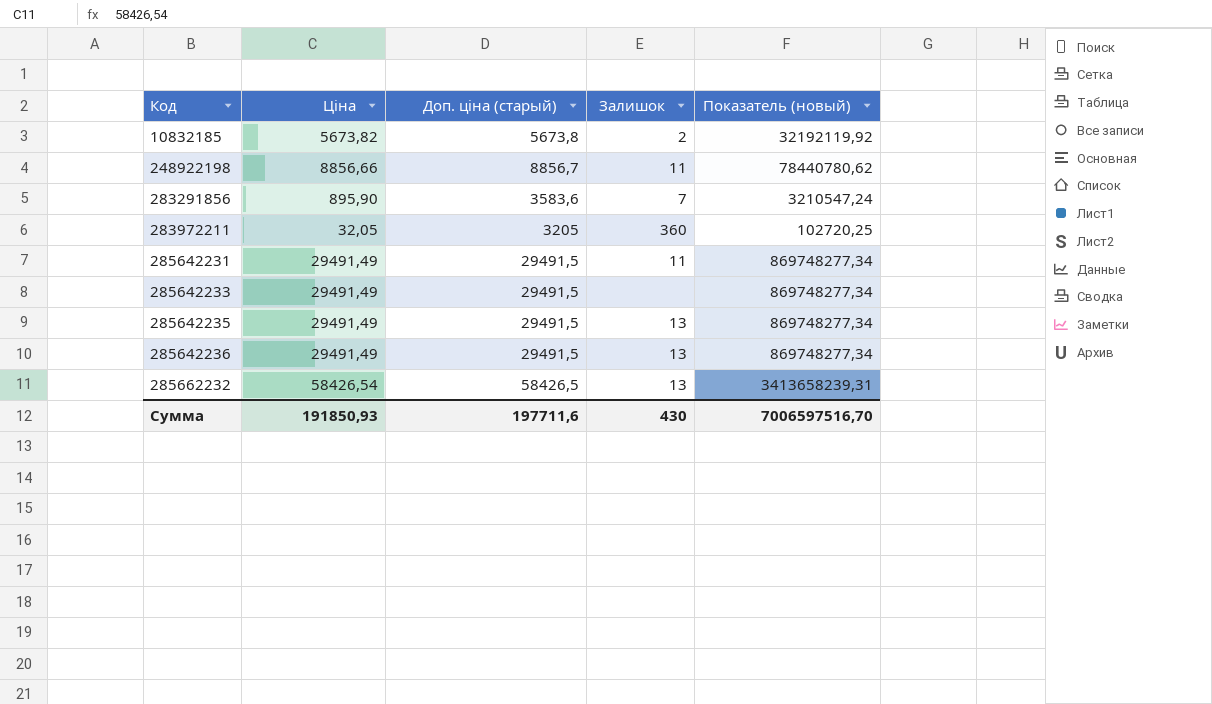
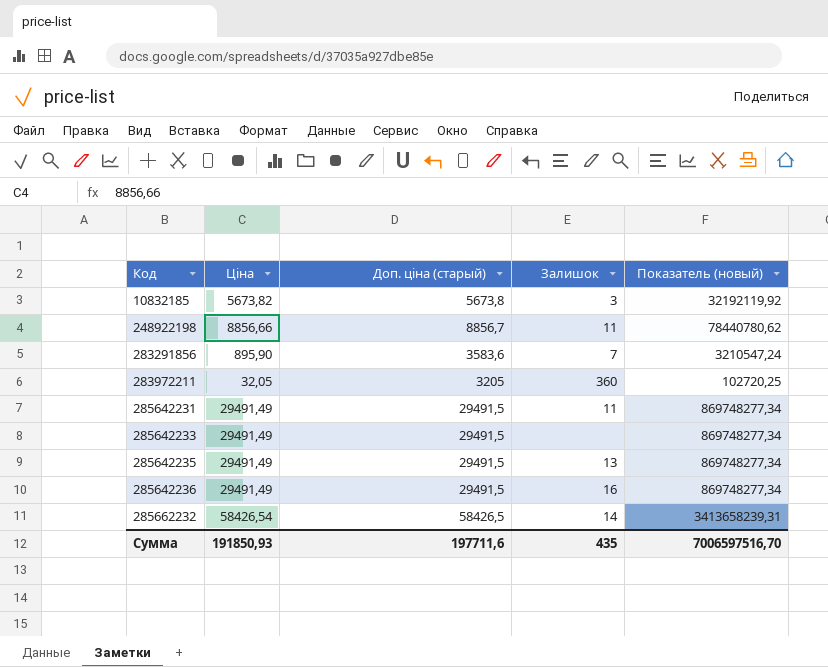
10832185 | Залишок: 2 -> 3
285642236 | Залишок: 13 -> 16
285662232 | Залишок: 13 -> 14
Сумма | Залишок: 430 -> 435

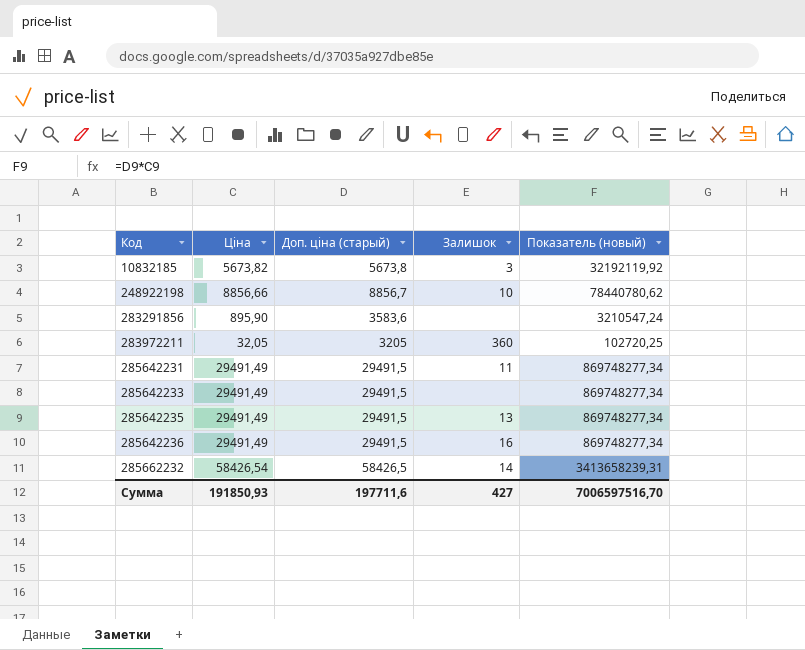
248922198 | Залишок: 11 -> 10
283291856 | Залишок: 7 -> none
Сумма | Залишок: 435 -> 427

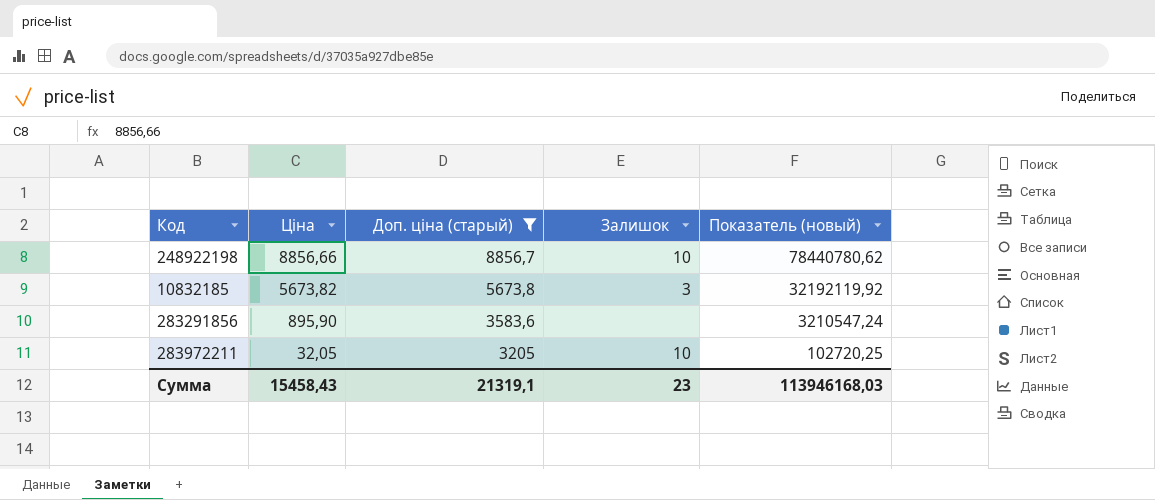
filter: none -> Доп. ціна (старый) <= 8856,7
row order: Код ascending -> Ціна descending
283972211 | Залишок: 360 -> 10
Сумма | Ціна: 191850,93 -> 15458,43
Сумма | Доп. ціна (старый): 197711,6 -> 21319,1
Сумма | Залишок: 427 -> 23
Сумма | Показатель (новый): 7006597516,70 -> 113946168,03

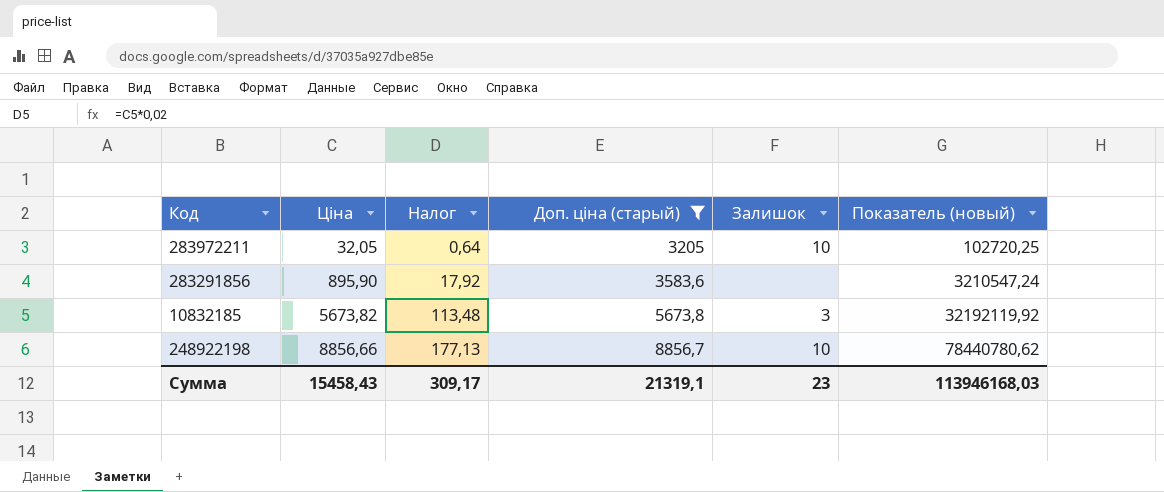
row order: Ціна descending -> Ціна ascending
column Налог | formula: none -> [Ціна] * 0,02

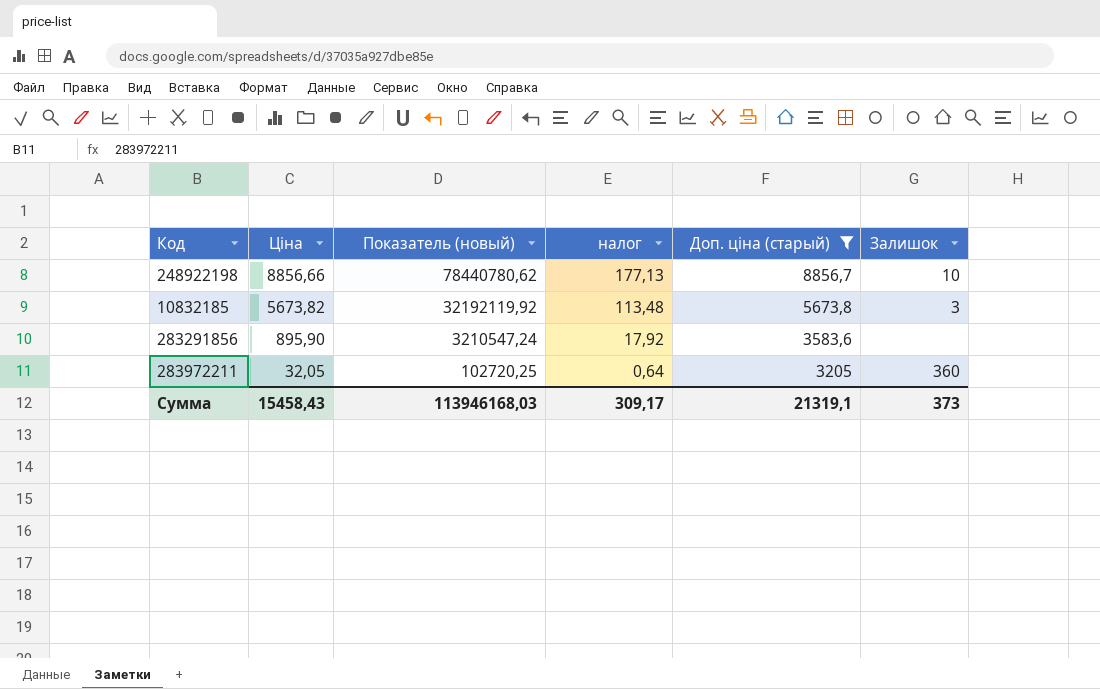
row order: Ціна ascending -> Ціна descending
column Показатель (новый) | position: 6 -> 3
column name: Налог -> налог
283972211 | Залишок: 10 -> 360
Сумма | Залишок: 23 -> 373

